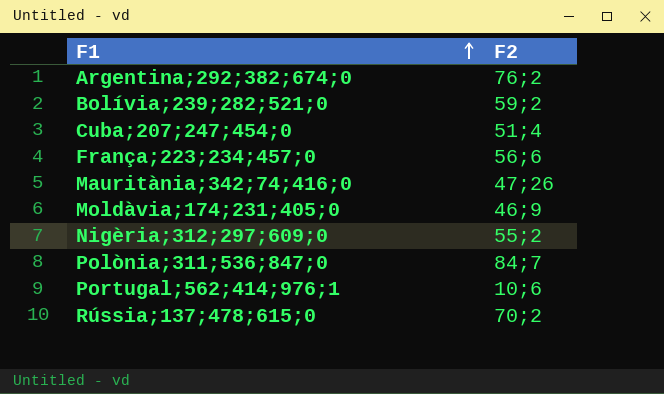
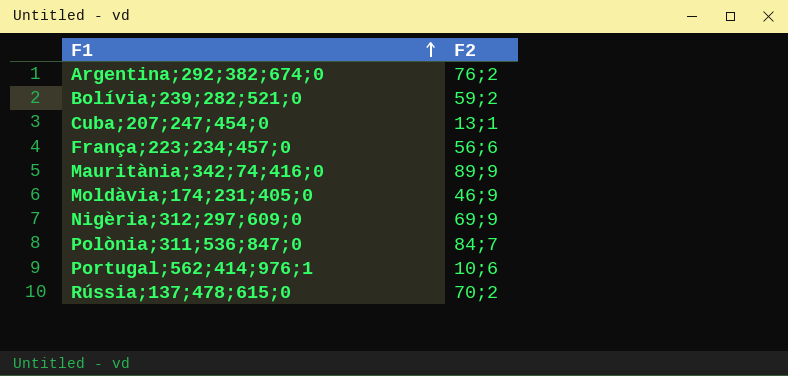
Cuba;207;247;454;0 | F2: 51;4 -> 13;1
Mauritània;342;74;416;0 | F2: 47;26 -> 89;9
Nigèria;312;297;609;0 | F2: 55;2 -> 69;9

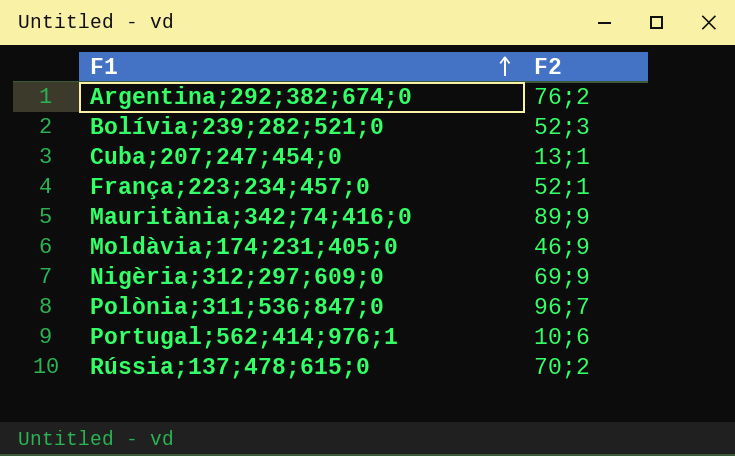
Bolívia;239;282;521;0 | F2: 59;2 -> 52;3
França;223;234;457;0 | F2: 56;6 -> 52;1
Polònia;311;536;847;0 | F2: 84;7 -> 96;7

